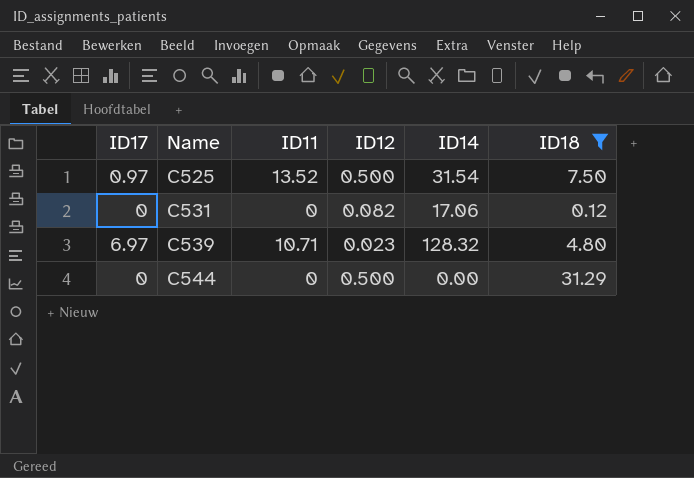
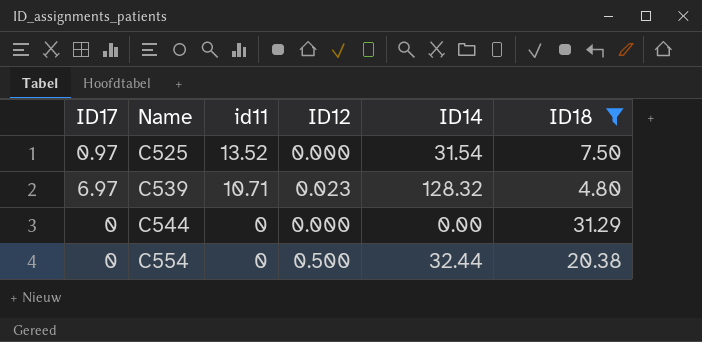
column name: ID11 -> id11
row C531: 0 | 0 | 0.082 | 17.06 | 0.12 -> none
C525 | ID12: 0.500 -> 0.000
C544 | ID12: 0.500 -> 0.000
row C554: none -> 0 | 0 | 0.500 | 32.44 | 20.38

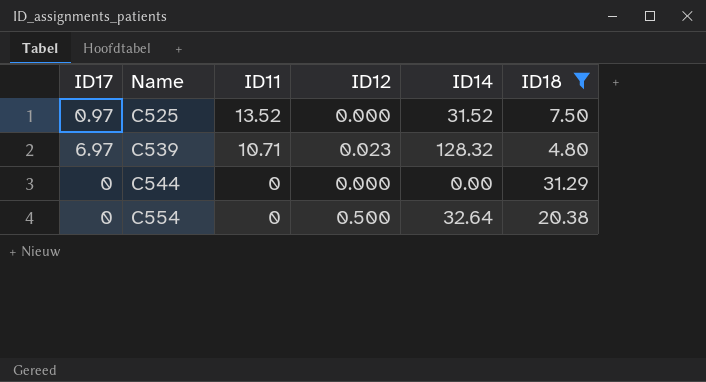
column name: id11 -> ID11
C525 | ID14: 31.54 -> 31.52
C554 | ID14: 32.44 -> 32.64

